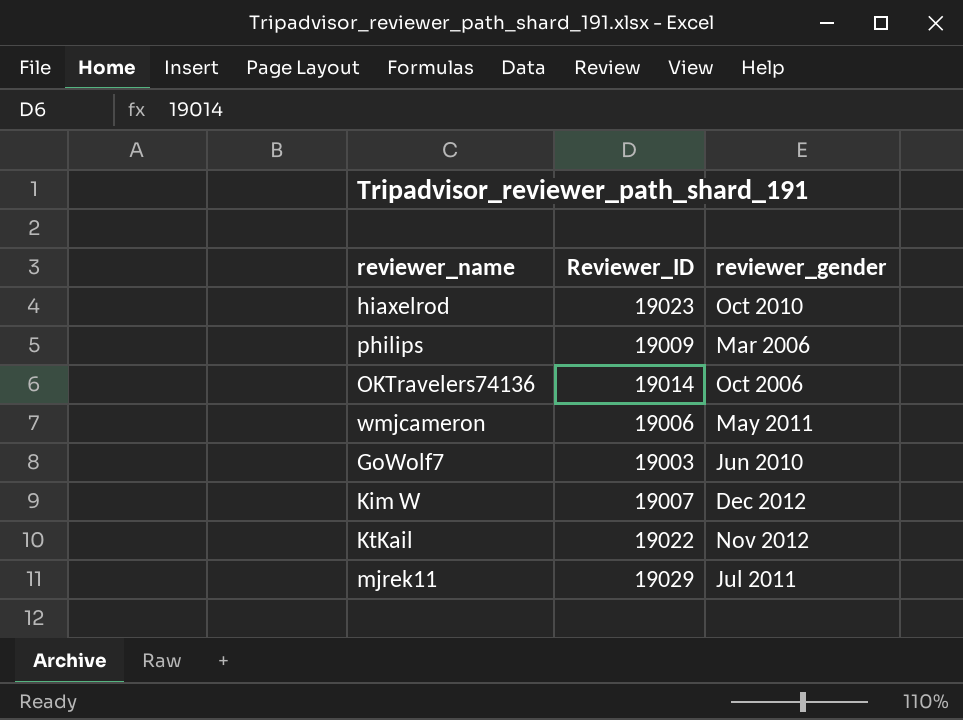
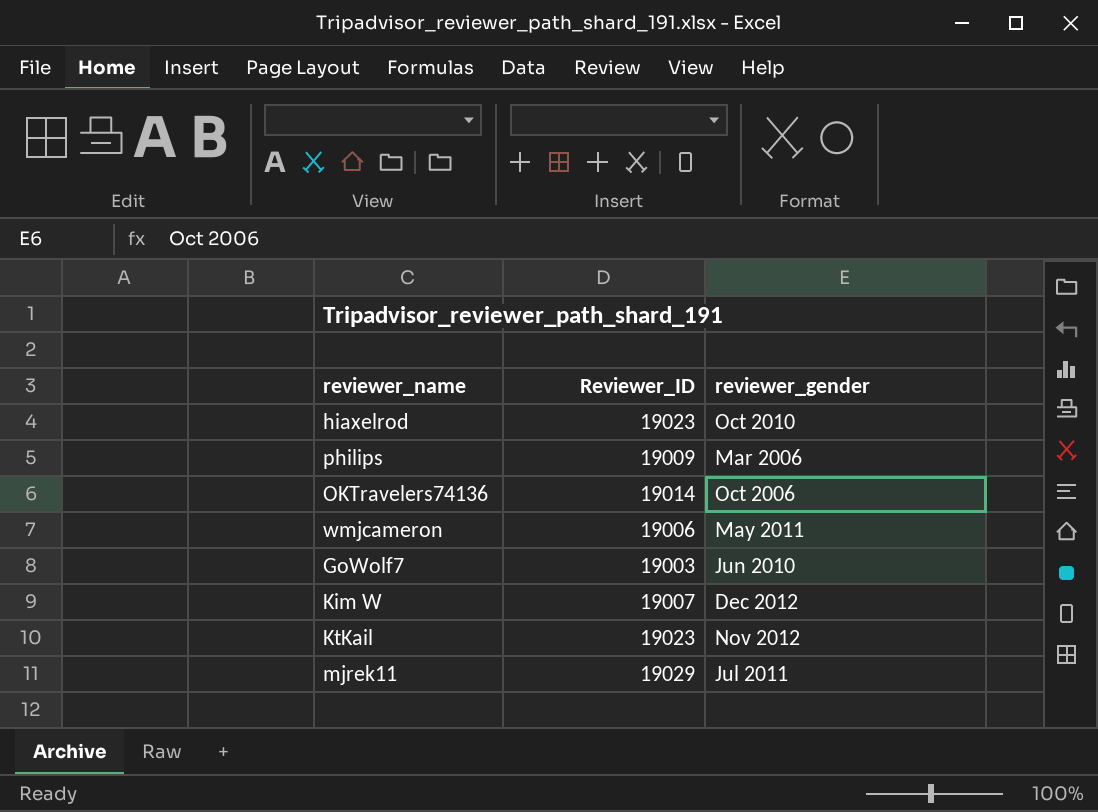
KtKail | Reviewer_ID: 19022 -> 19023

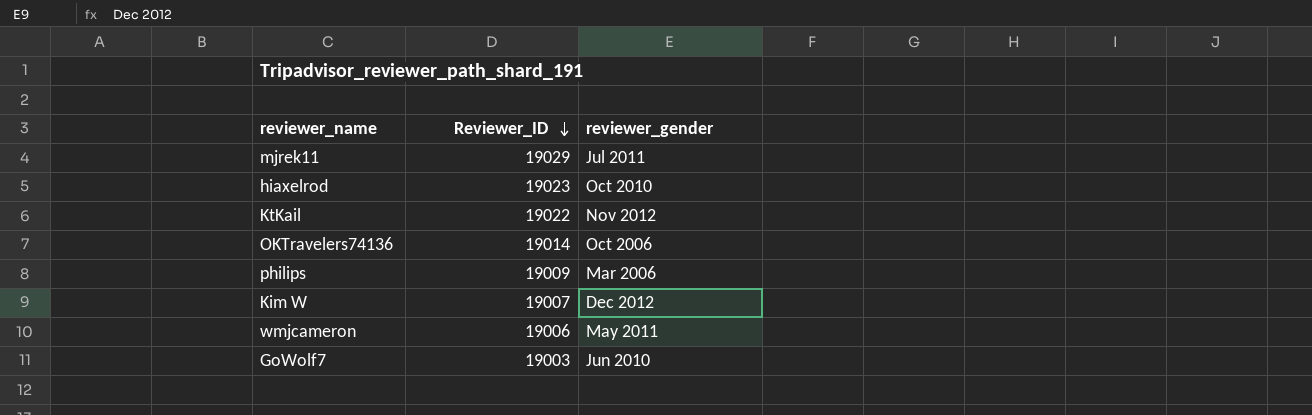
row order: none -> Reviewer_ID descending
KtKail | Reviewer_ID: 19023 -> 19022

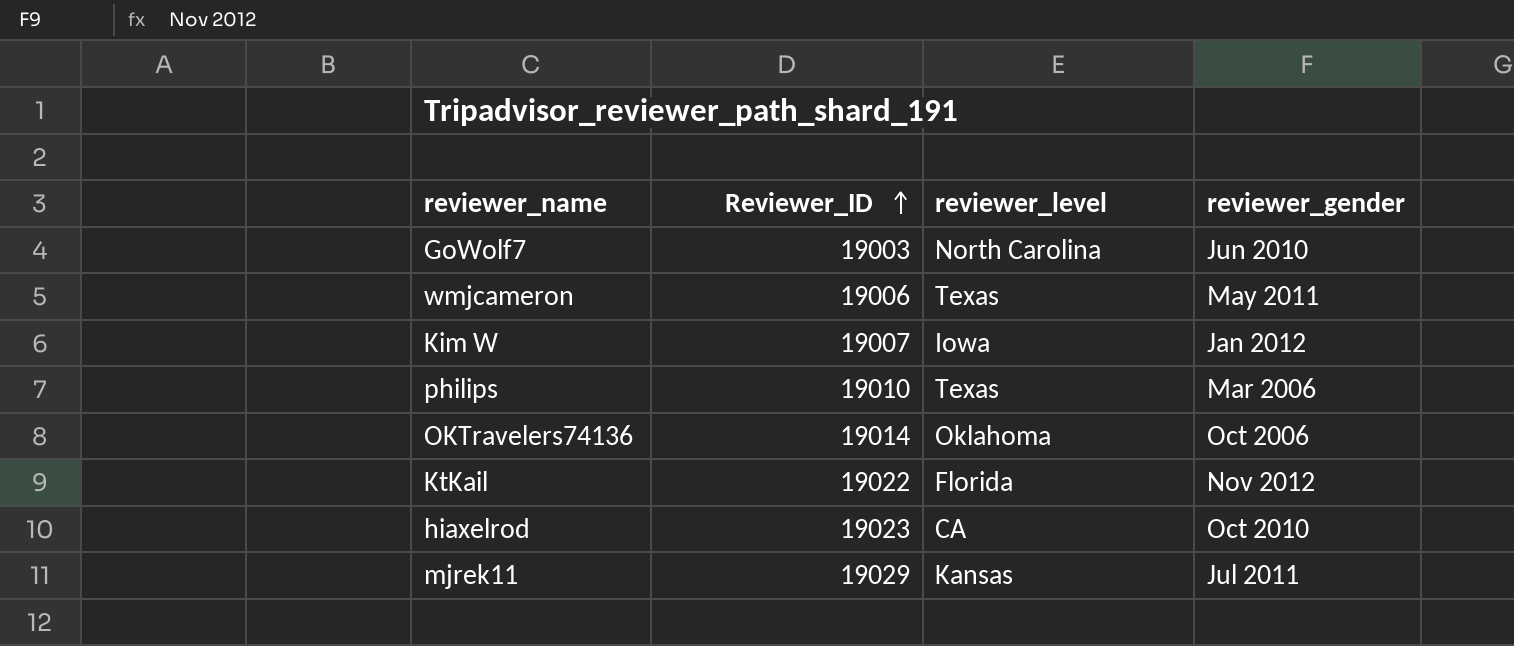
row order: Reviewer_ID descending -> Reviewer_ID ascending
column reviewer_level | position: none -> 3
Kim W | reviewer_gender: Dec 2012 -> Jan 2012
philips | Reviewer_ID: 19009 -> 19010

